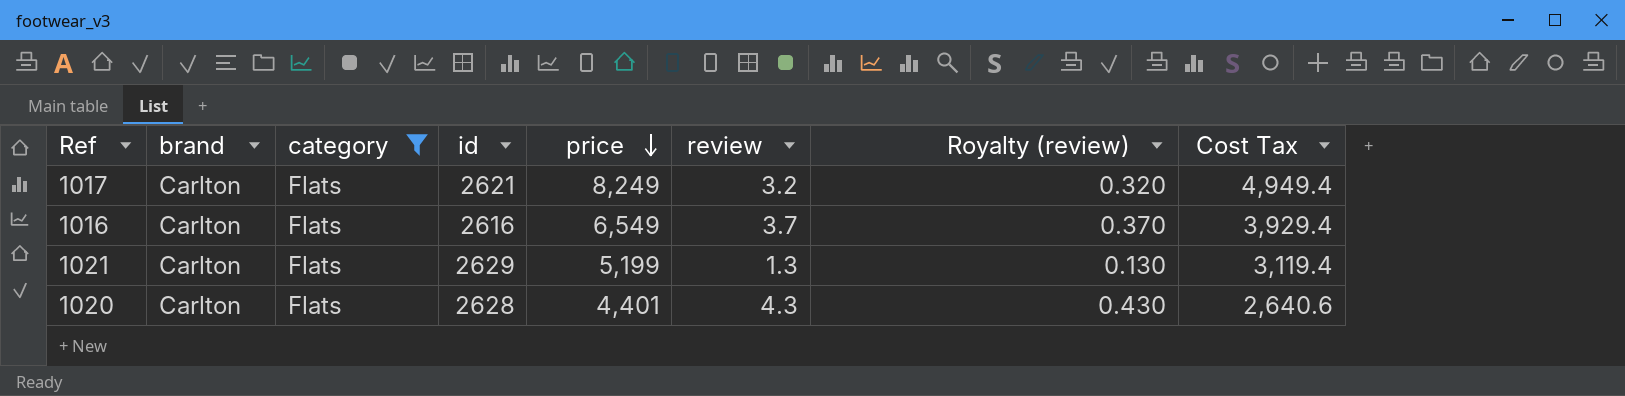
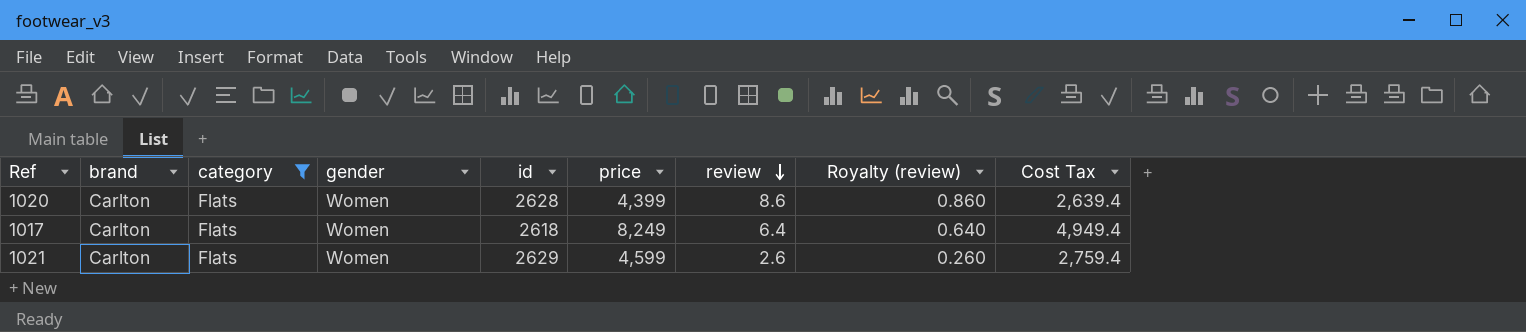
row order: price descending -> review descending
column gender | position: none -> 4
row 1016: Carlton | Flats | 2616 | 6,549 | 3.7 | 0.370 | 3,929.4 -> none
1020 | price: 4,401 -> 4,399
1020 | review: 4.3 -> 8.6
1020 | Royalty (review): 0.430 -> 0.860
1020 | Cost Tax: 2,640.6 -> 2,639.4
1017 | id: 2621 -> 2618
1017 | review: 3.2 -> 6.4
1017 | Royalty (review): 0.320 -> 0.640
1021 | price: 5,199 -> 4,599
1021 | review: 1.3 -> 2.6
1021 | Royalty (review): 0.130 -> 0.260
1021 | Cost Tax: 3,119.4 -> 2,759.4

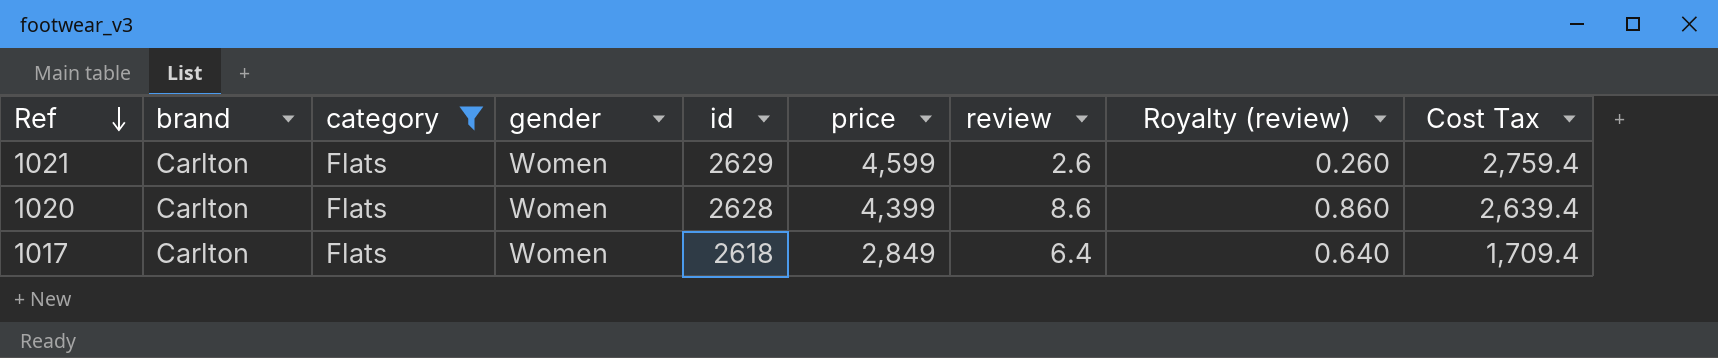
row order: review descending -> Ref descending
1017 | price: 8,249 -> 2,849
1017 | Cost Tax: 4,949.4 -> 1,709.4

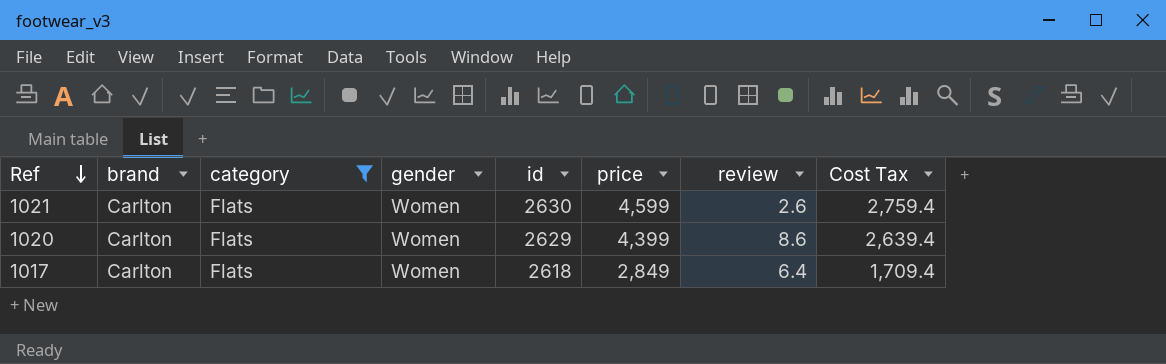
column Royalty (review) | formula: [review] * 0.1 -> none
1021 | id: 2629 -> 2630
1020 | id: 2628 -> 2629

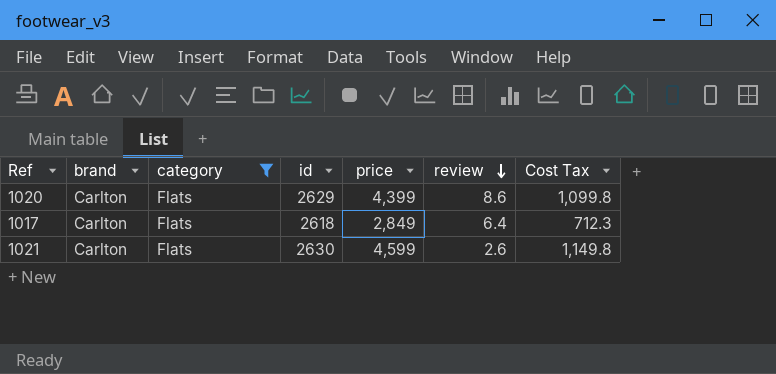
row order: Ref descending -> review descending
column gender | position: 4 -> none
column Cost Tax | formula: [price] * 0.6 -> [price] * 0.25

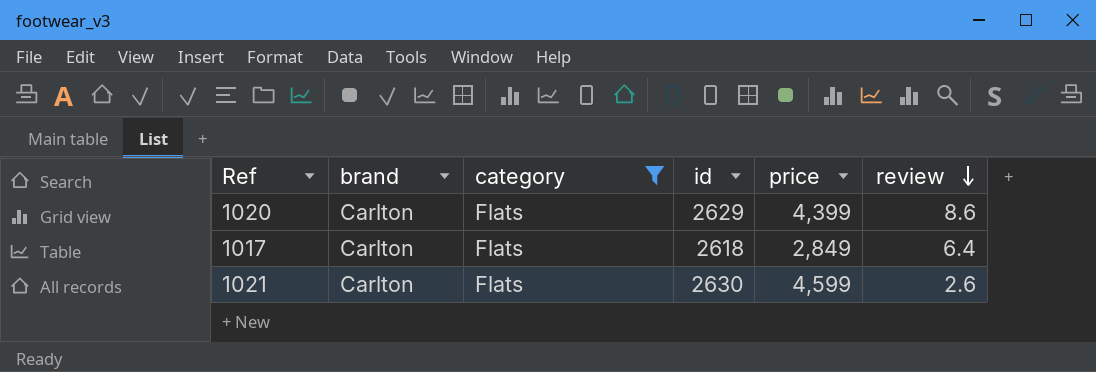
column Cost Tax | formula: [price] * 0.25 -> none

